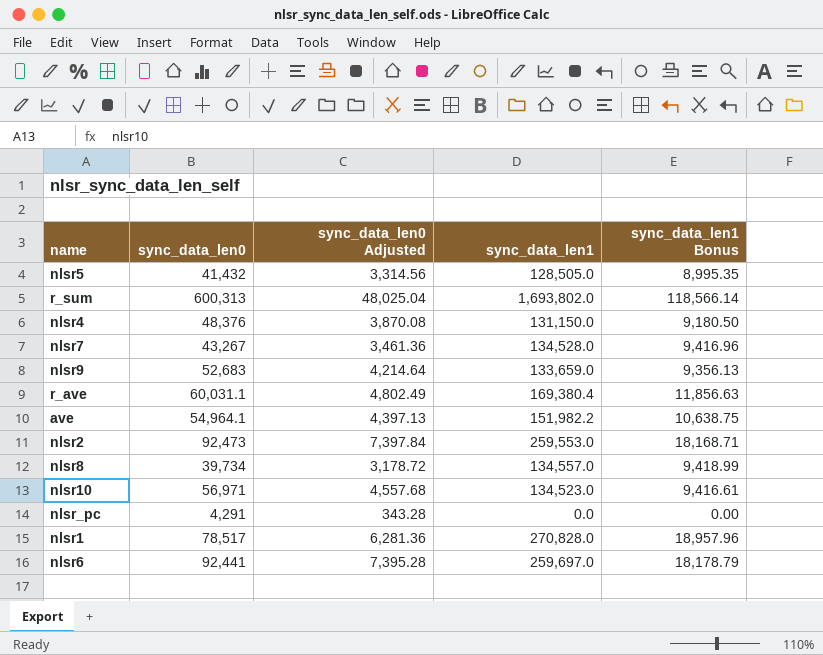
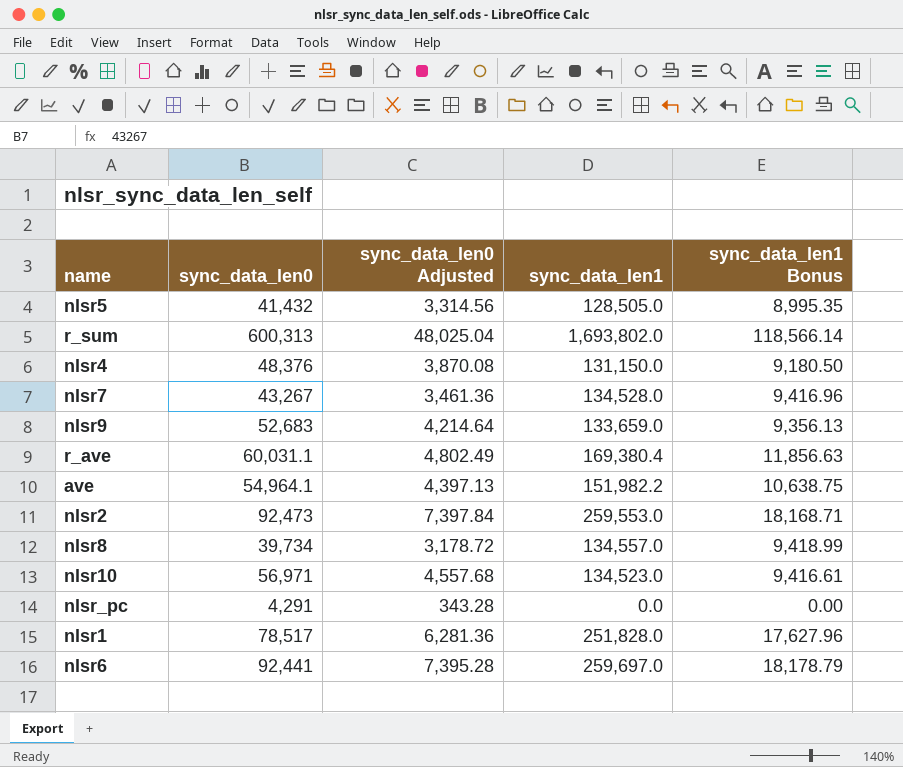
nlsr1 | sync_data_len1: 270,828.0 -> 251,828.0
nlsr1 | sync_data_len1 Bonus: 18,957.96 -> 17,627.96

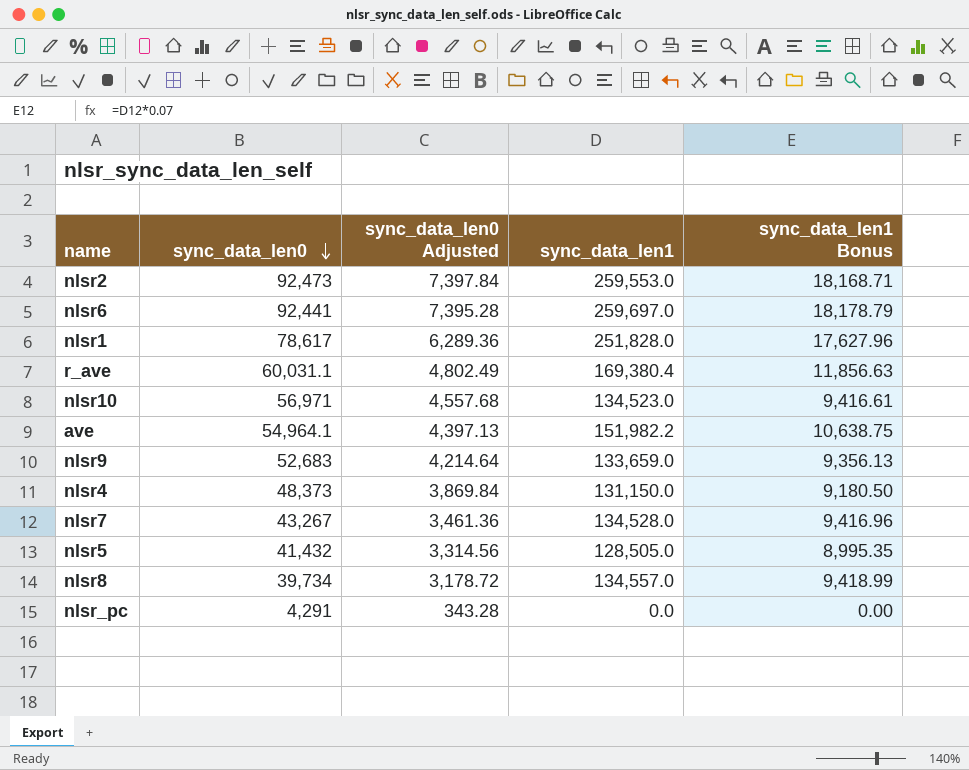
row order: none -> sync_data_len0 descending
row r_sum: 600,313 | 48,025.04 | 1,693,802.0 | 118,566.14 -> none
nlsr1 | sync_data_len0: 78,517 -> 78,617
nlsr1 | sync_data_len0 Adjusted: 6,281.36 -> 6,289.36
nlsr4 | sync_data_len0: 48,376 -> 48,373
nlsr4 | sync_data_len0 Adjusted: 3,870.08 -> 3,869.84

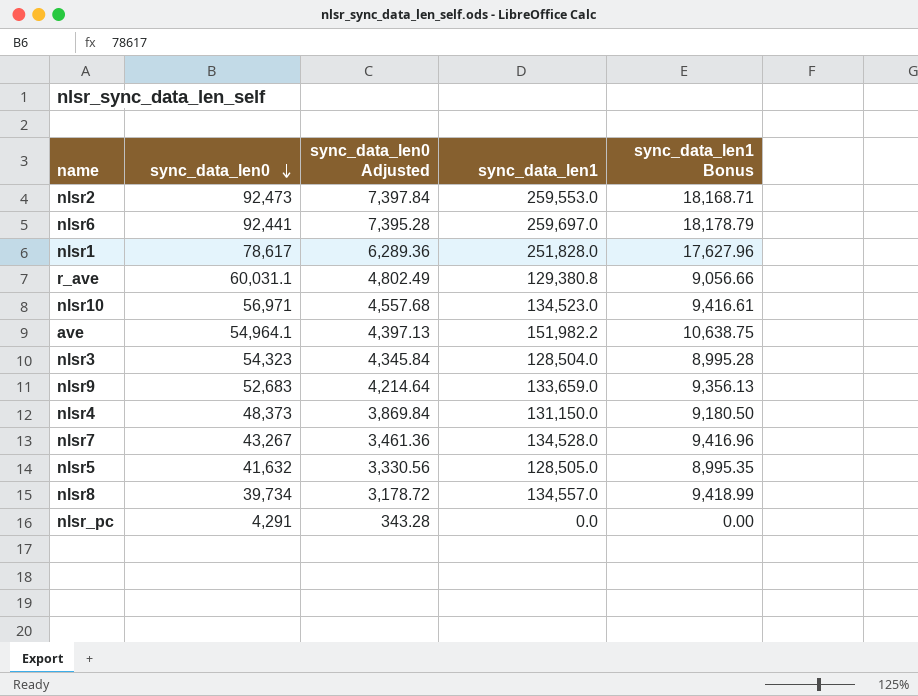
r_ave | sync_data_len1: 169,380.4 -> 129,380.8
r_ave | sync_data_len1 Bonus: 11,856.63 -> 9,056.66
row nlsr3: none -> 54,323 | 4,345.84 | 128,504.0 | 8,995.28
nlsr5 | sync_data_len0: 41,432 -> 41,632
nlsr5 | sync_data_len0 Adjusted: 3,314.56 -> 3,330.56

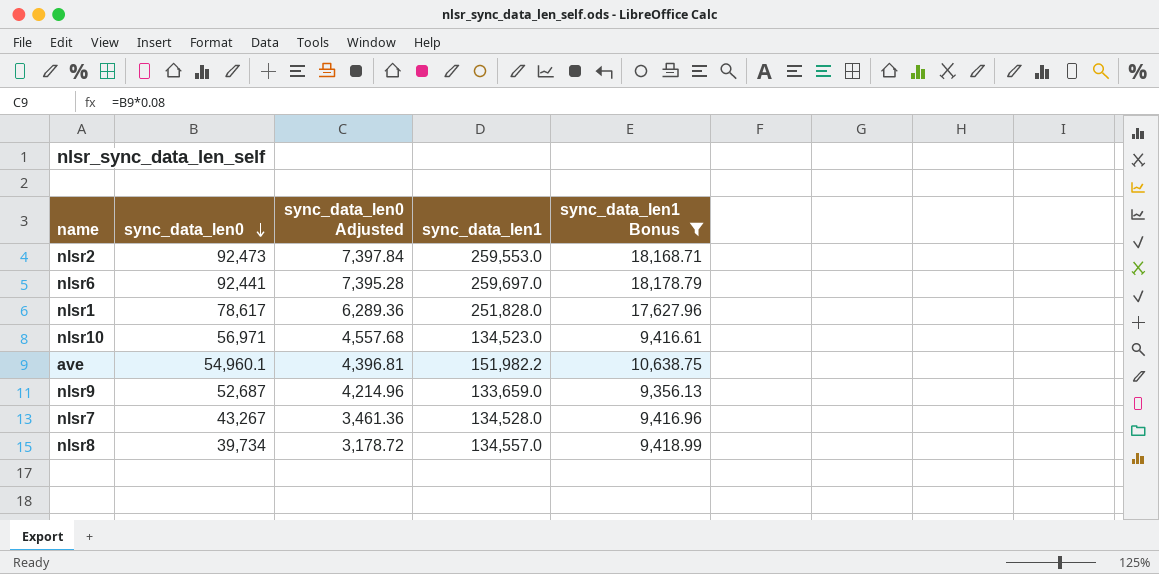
filter: none -> sync_data_len1 Bonus >= 9,356.13
ave | sync_data_len0: 54,964.1 -> 54,960.1
ave | sync_data_len0 Adjusted: 4,397.13 -> 4,396.81
nlsr9 | sync_data_len0: 52,683 -> 52,687
nlsr9 | sync_data_len0 Adjusted: 4,214.64 -> 4,214.96

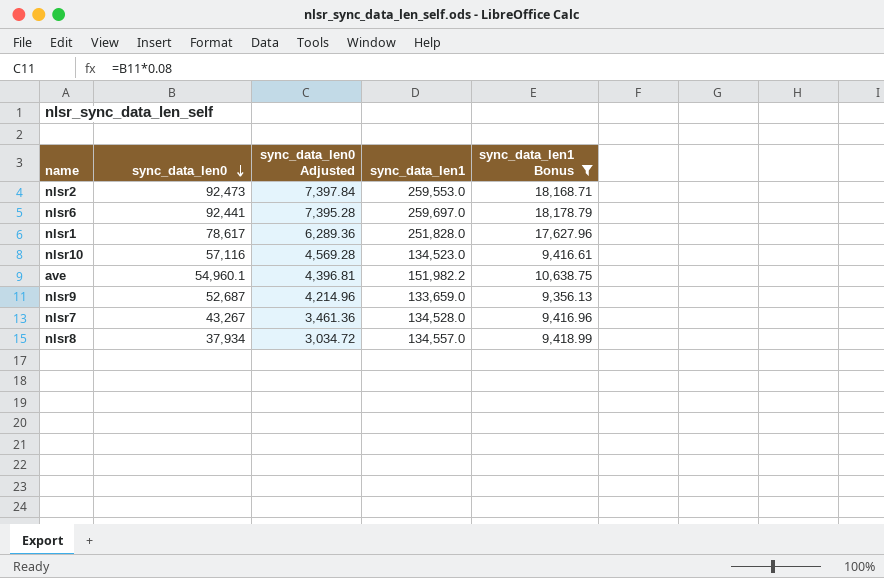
nlsr10 | sync_data_len0: 56,971 -> 57,116
nlsr10 | sync_data_len0 Adjusted: 4,557.68 -> 4,569.28
nlsr8 | sync_data_len0: 39,734 -> 37,934
nlsr8 | sync_data_len0 Adjusted: 3,178.72 -> 3,034.72

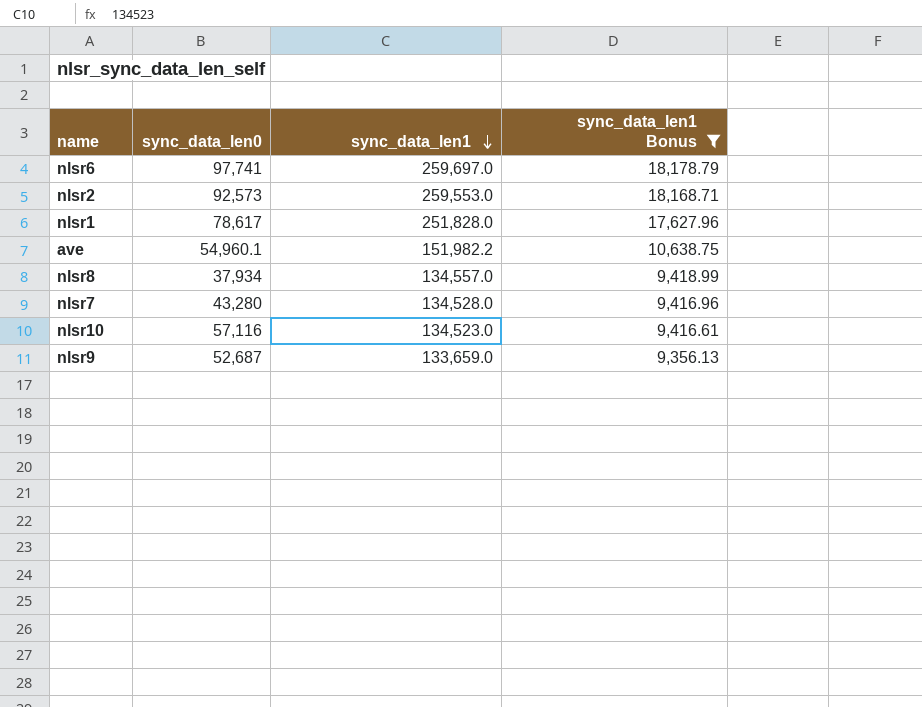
row order: sync_data_len0 descending -> sync_data_len1 descending
column sync_data_len0 Adjusted | formula: [sync_data_len0] * 0.08 -> none
nlsr6 | sync_data_len0: 92,441 -> 97,741
nlsr2 | sync_data_len0: 92,473 -> 92,573
nlsr7 | sync_data_len0: 43,267 -> 43,280

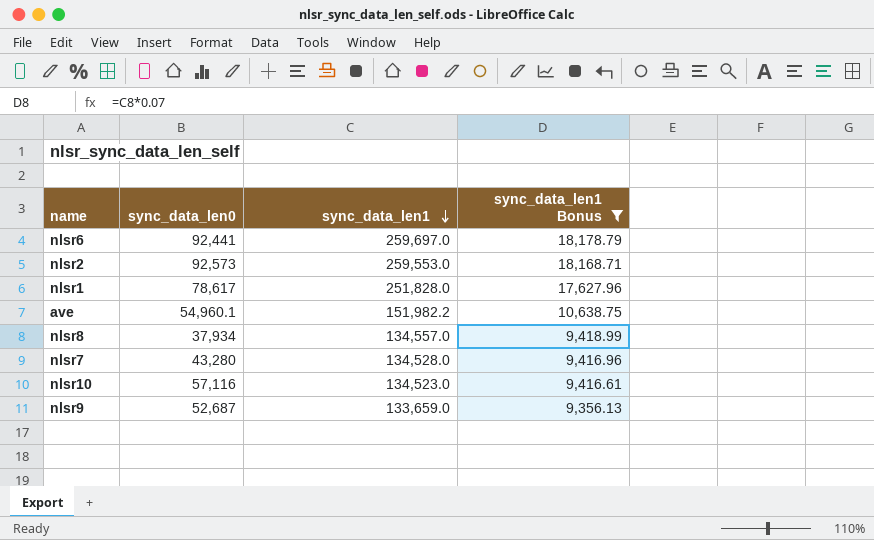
nlsr6 | sync_data_len0: 97,741 -> 92,441

